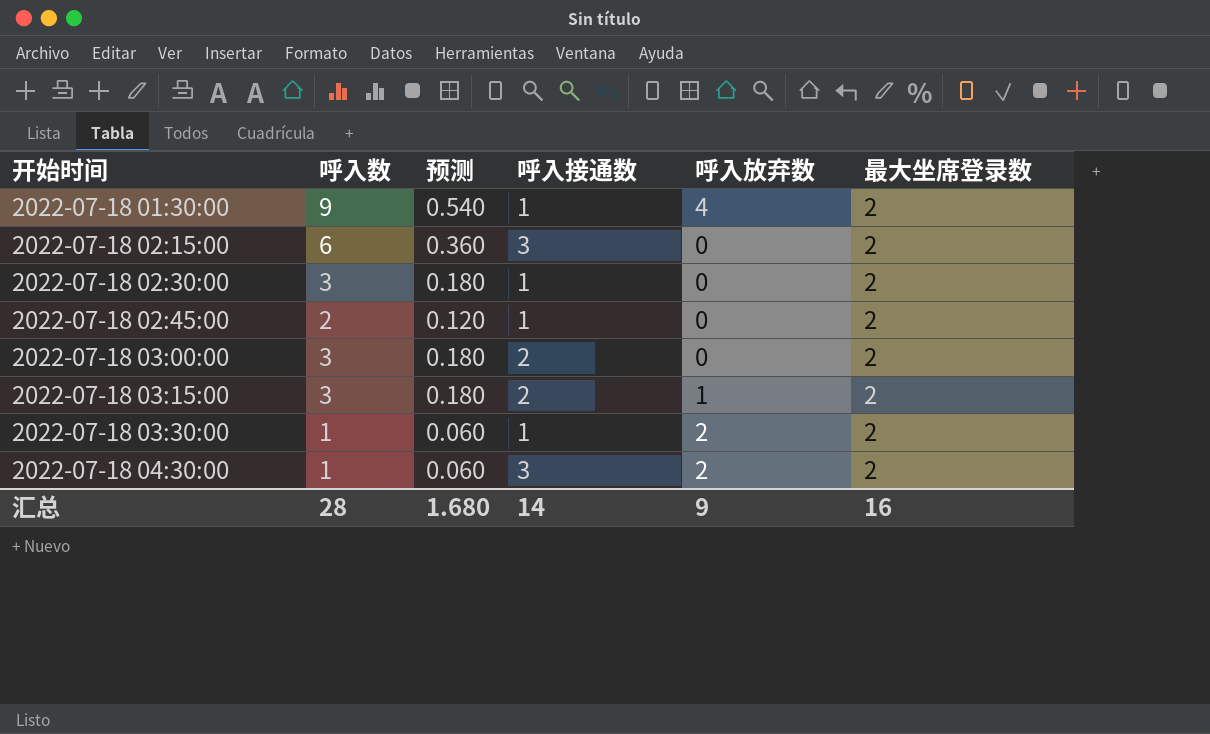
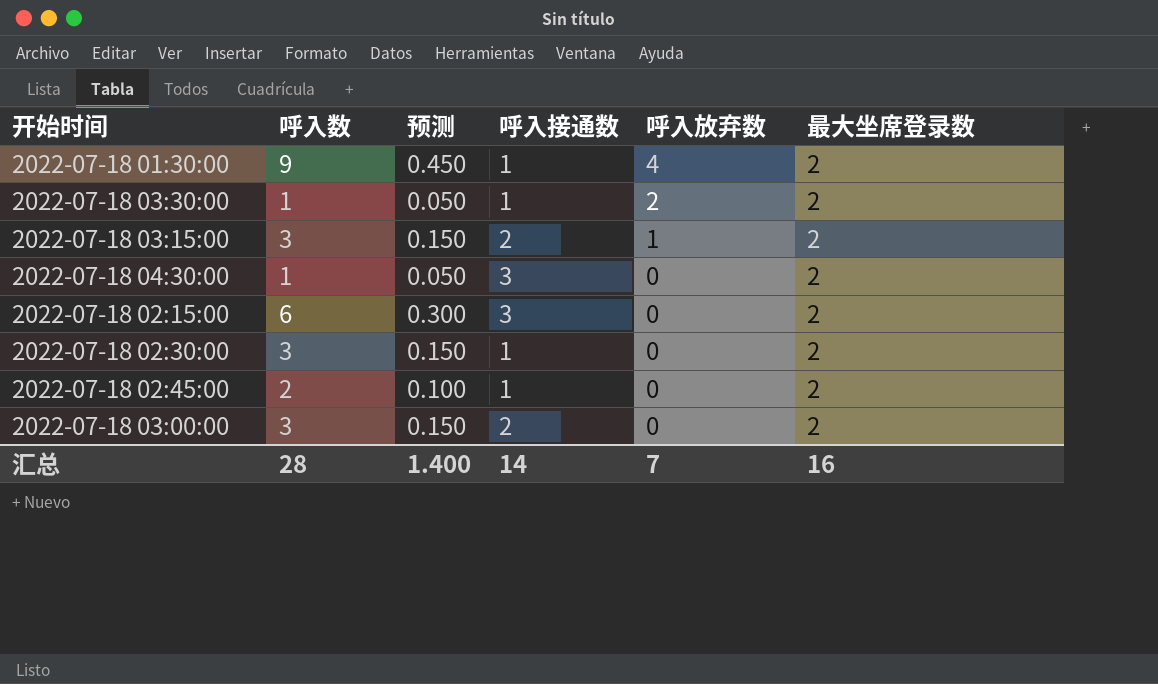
row order: 开始时间 ascending -> 呼入放弃数 descending
column 预测 | formula: [呼入数] * 0.06 -> [呼入数] * 0.05
2022-07-18 04:30:00 | 呼入放弃数: 2 -> 0
汇总 | 预测: 1.680 -> 1.400
汇总 | 呼入放弃数: 9 -> 7

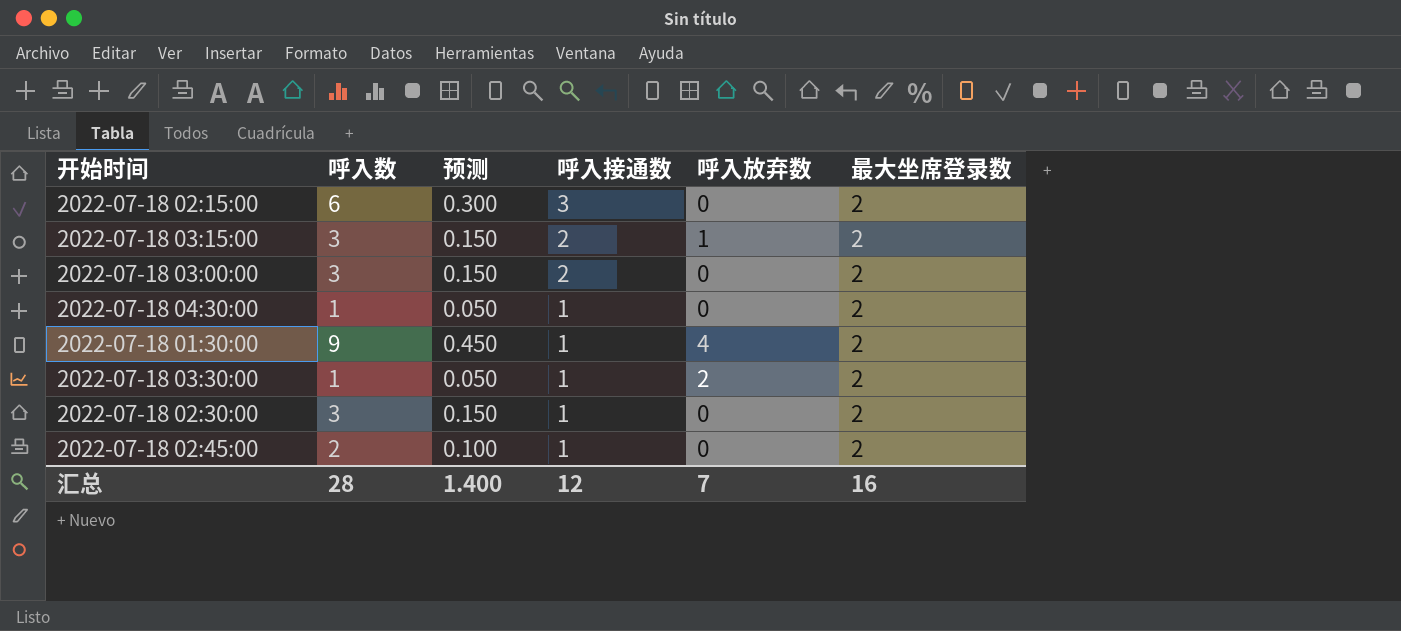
row order: 呼入放弃数 descending -> 呼入接通数 descending
2022-07-18 04:30:00 | 呼入接通数: 3 -> 1
汇总 | 呼入接通数: 14 -> 12

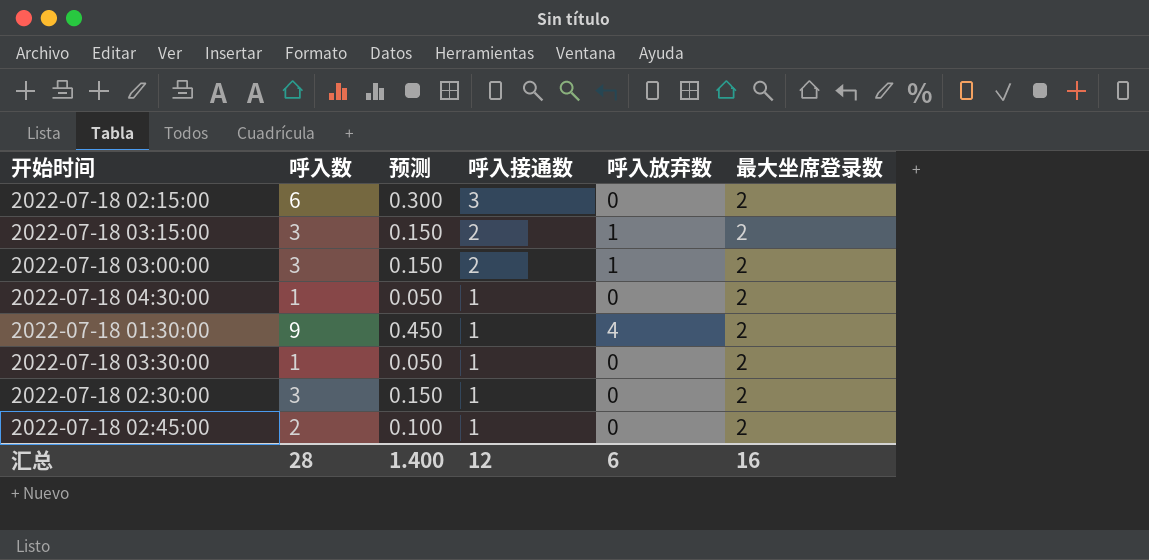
2022-07-18 03:00:00 | 呼入放弃数: 0 -> 1
2022-07-18 03:30:00 | 呼入放弃数: 2 -> 0
汇总 | 呼入放弃数: 7 -> 6

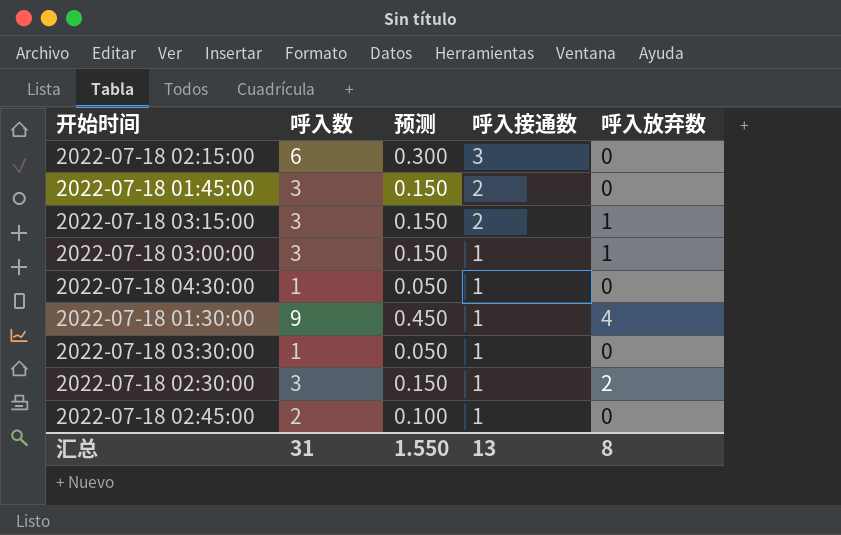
column 最大坐席登录数 | position: 6 -> none
row 2022-07-18 01:45:00: none -> 3 | 0.150 | 2 | 0
2022-07-18 03:00:00 | 呼入接通数: 2 -> 1
2022-07-18 02:30:00 | 呼入放弃数: 0 -> 2
汇总 | 呼入数: 28 -> 31
汇总 | 预测: 1.400 -> 1.550
汇总 | 呼入接通数: 12 -> 13
汇总 | 呼入放弃数: 6 -> 8

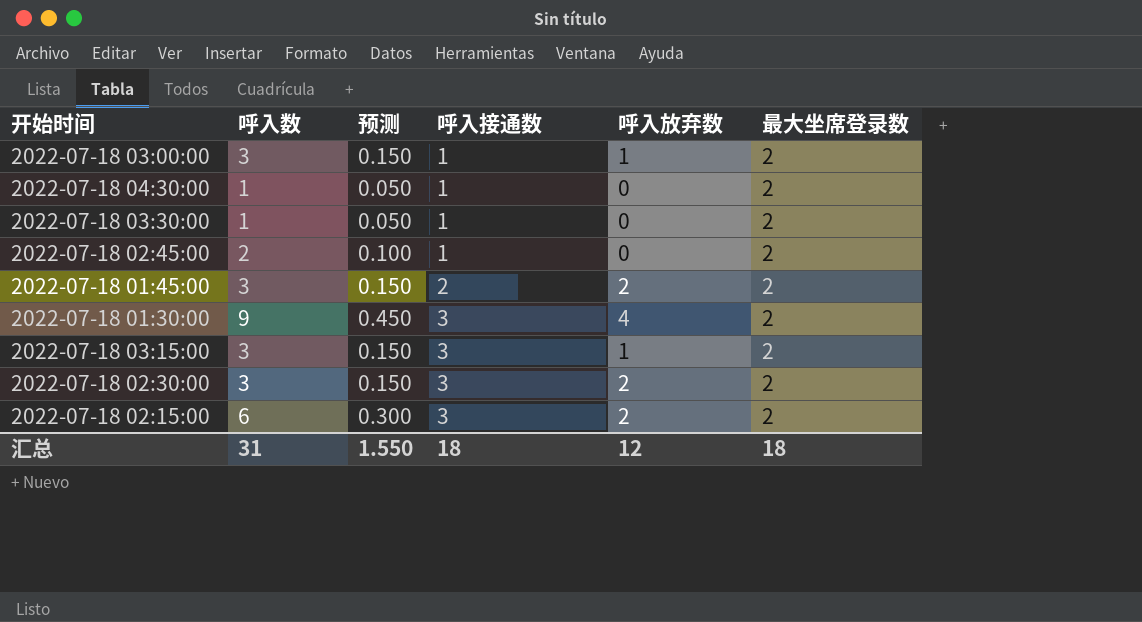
row order: 呼入接通数 descending -> 呼入接通数 ascending
column 最大坐席登录数 | position: none -> 6
2022-07-18 01:45:00 | 呼入放弃数: 0 -> 2
2022-07-18 01:30:00 | 呼入接通数: 1 -> 3
2022-07-18 03:15:00 | 呼入接通数: 2 -> 3
2022-07-18 02:30:00 | 呼入接通数: 1 -> 3
2022-07-18 02:15:00 | 呼入放弃数: 0 -> 2
汇总 | 呼入接通数: 13 -> 18
汇总 | 呼入放弃数: 8 -> 12

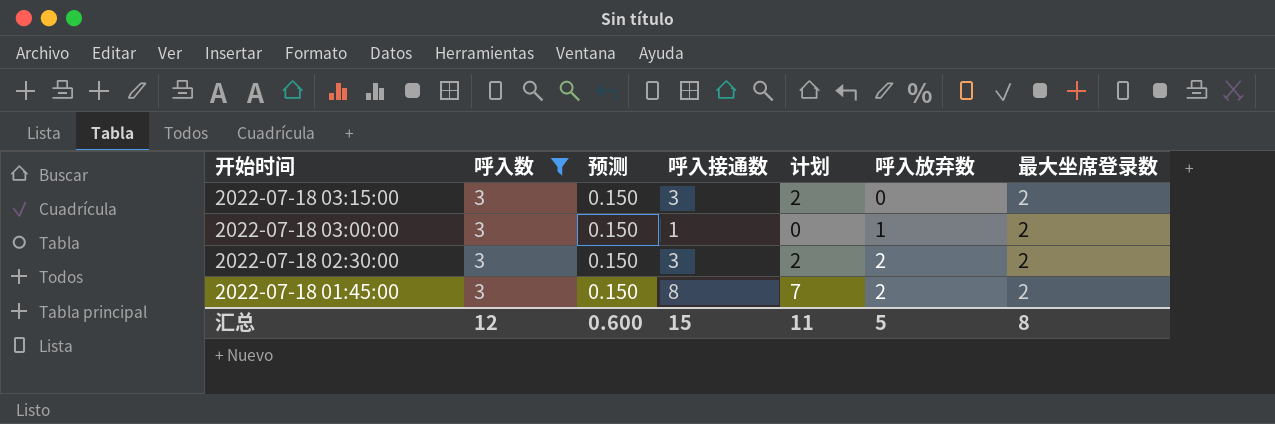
filter: none -> 呼入数 = 3
row order: 呼入接通数 ascending -> 开始时间 descending
column 计划 | formula: none -> [呼入接通数] - 1
2022-07-18 03:15:00 | 呼入放弃数: 1 -> 0
2022-07-18 01:45:00 | 呼入接通数: 2 -> 8
汇总 | 呼入数: 31 -> 12
汇总 | 预测: 1.550 -> 0.600
汇总 | 呼入接通数: 18 -> 15
汇总 | 呼入放弃数: 12 -> 5
汇总 | 最大坐席登录数: 18 -> 8

